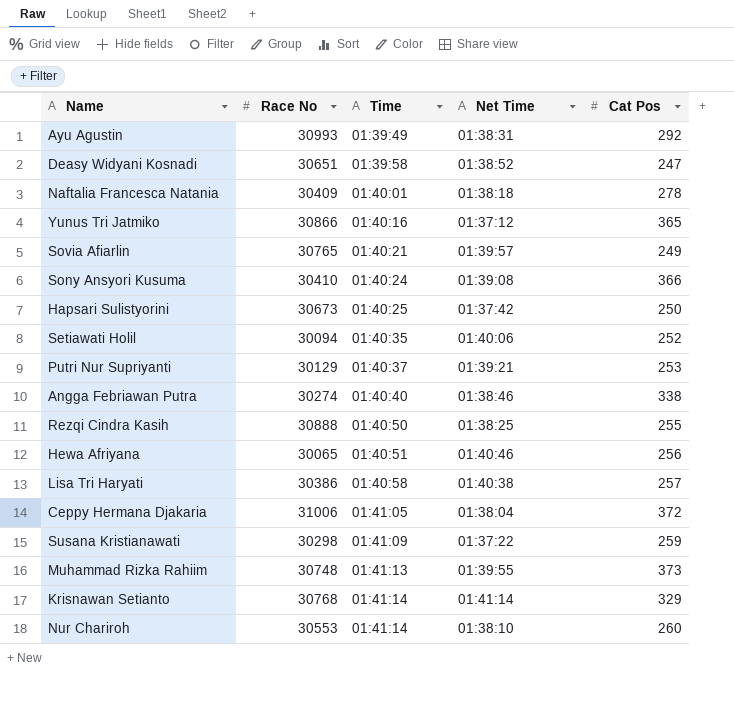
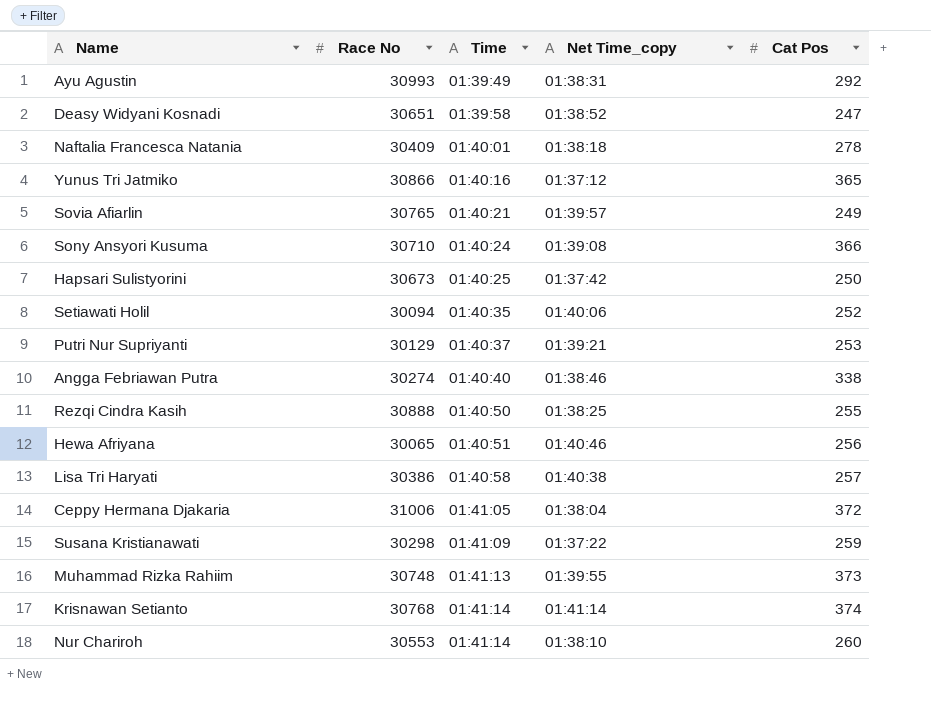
column name: Net Time -> Net Time_copy
Sony Ansyori Kusuma | Race No: 30410 -> 30710
Krisnawan Setianto | Cat Pos: 329 -> 374

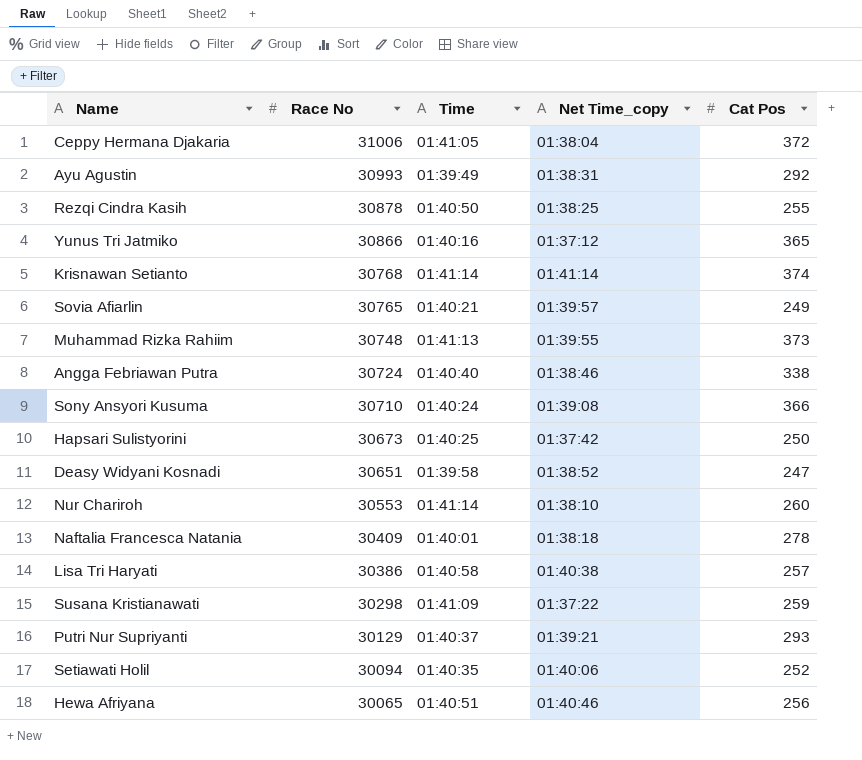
row order: Time ascending -> Race No descending
Rezqi Cindra Kasih | Race No: 30888 -> 30878
Angga Febriawan Putra | Race No: 30274 -> 30724
Putri Nur Supriyanti | Cat Pos: 253 -> 293

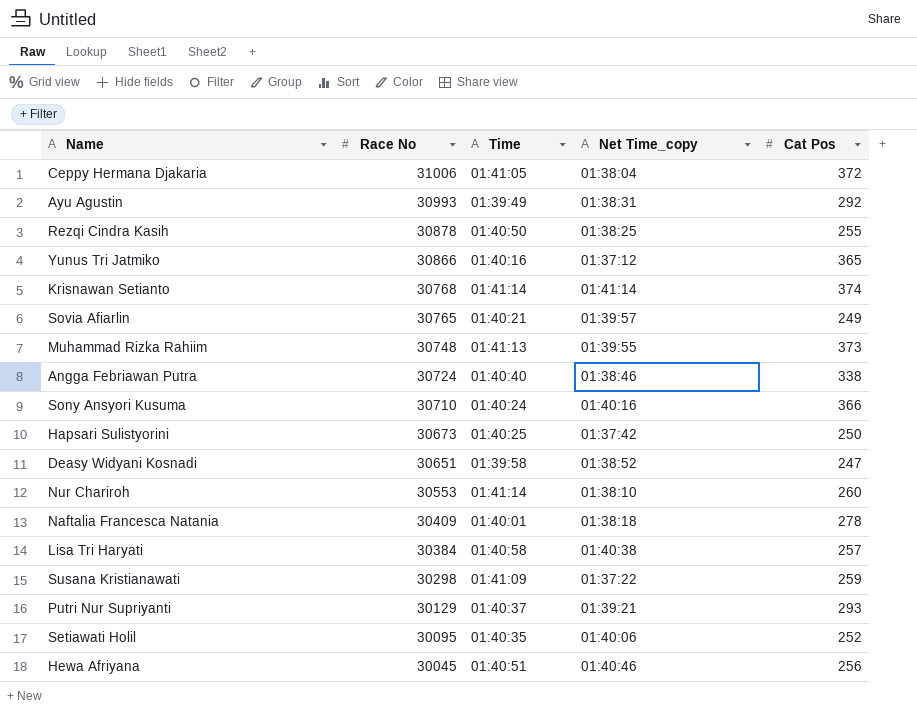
Sony Ansyori Kusuma | Net Time_copy: 01:39:08 -> 01:40:16
Lisa Tri Haryati | Race No: 30386 -> 30384
Setiawati Holil | Race No: 30094 -> 30095
Hewa Afriyana | Race No: 30065 -> 30045

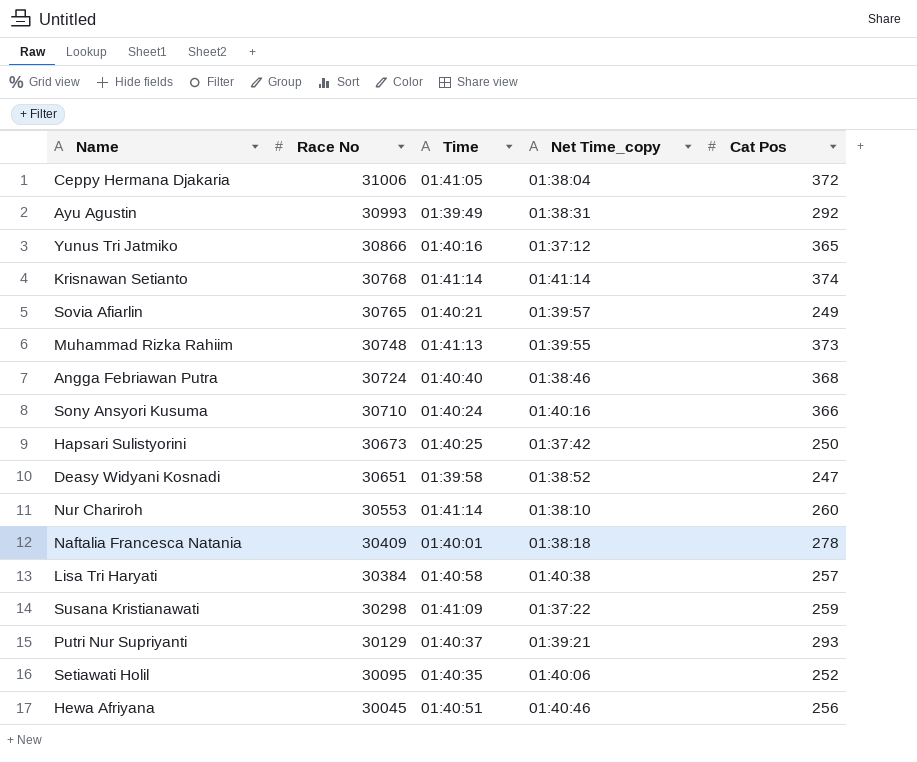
row Rezqi Cindra Kasih: 30878 | 01:40:50 | 01:38:25 | 255 -> none
Angga Febriawan Putra | Cat Pos: 338 -> 368

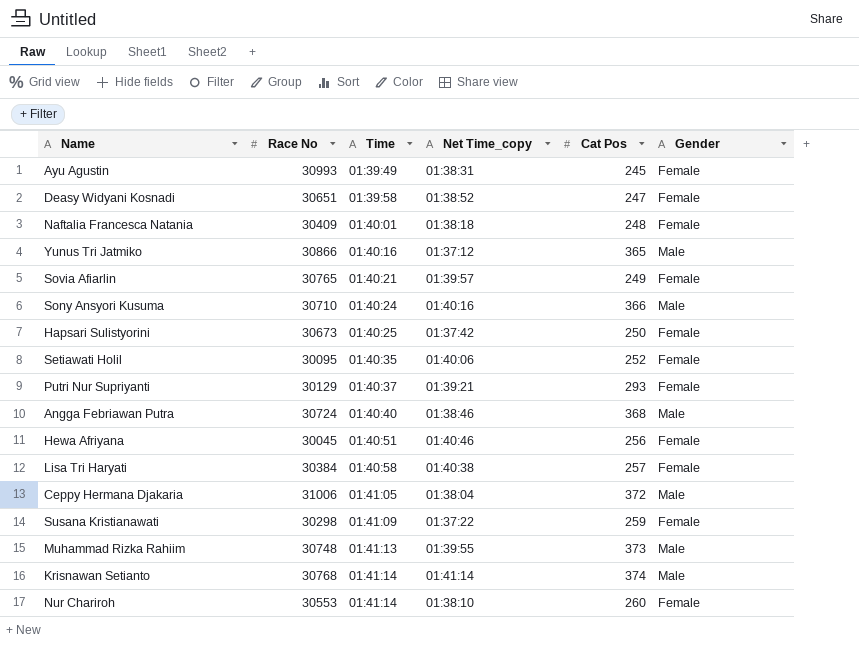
row order: Race No descending -> Time ascending
column Gender | position: none -> 6
Ayu Agustin | Cat Pos: 292 -> 245
Naftalia Francesca Natania | Cat Pos: 278 -> 248

